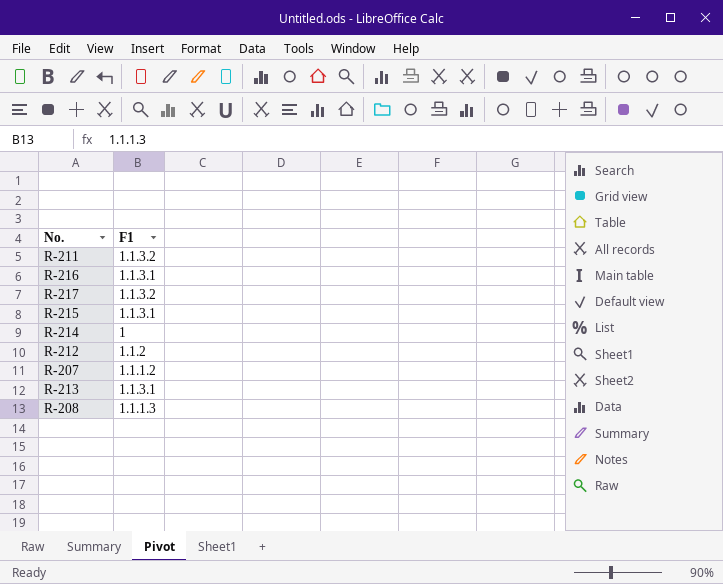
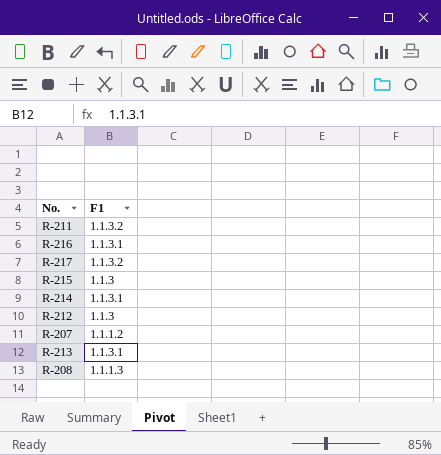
R-215 | F1: 1.1.3.1 -> 1.1.3
R-214 | F1: 1 -> 1.1.3.1
R-212 | F1: 1.1.2 -> 1.1.3

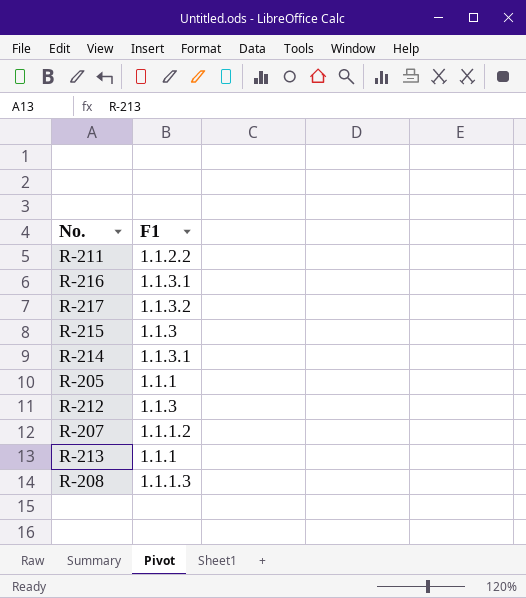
R-211 | F1: 1.1.3.2 -> 1.1.2.2
row R-205: none -> 1.1.1
R-213 | F1: 1.1.3.1 -> 1.1.1

